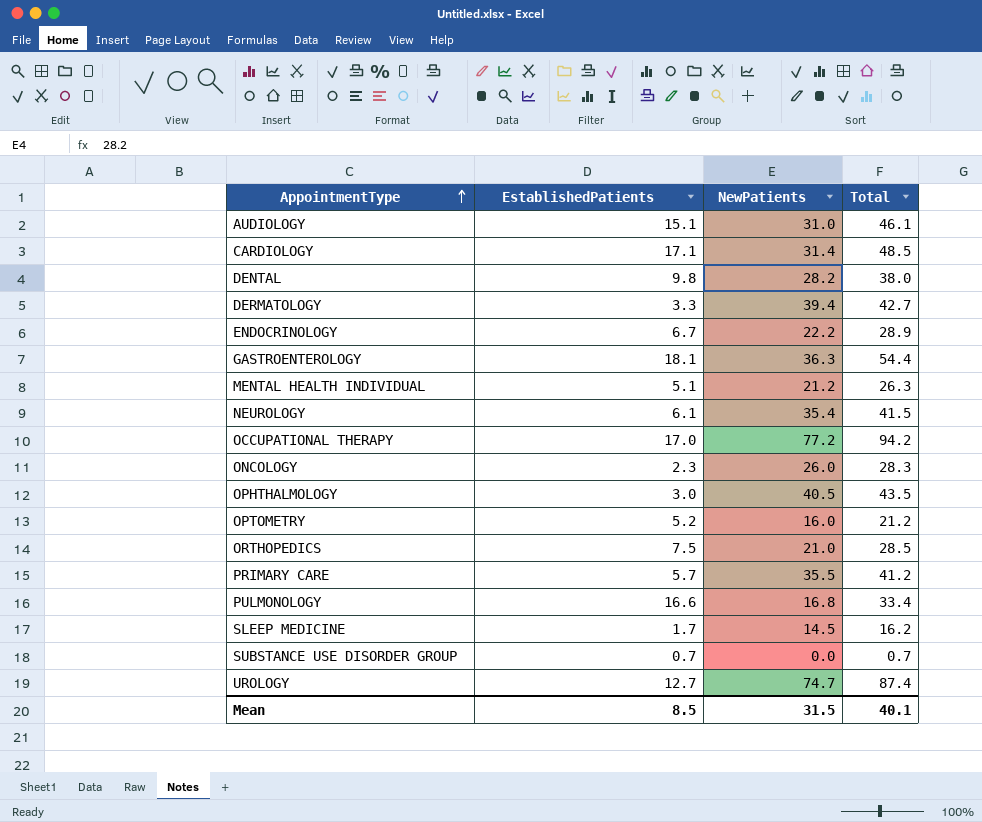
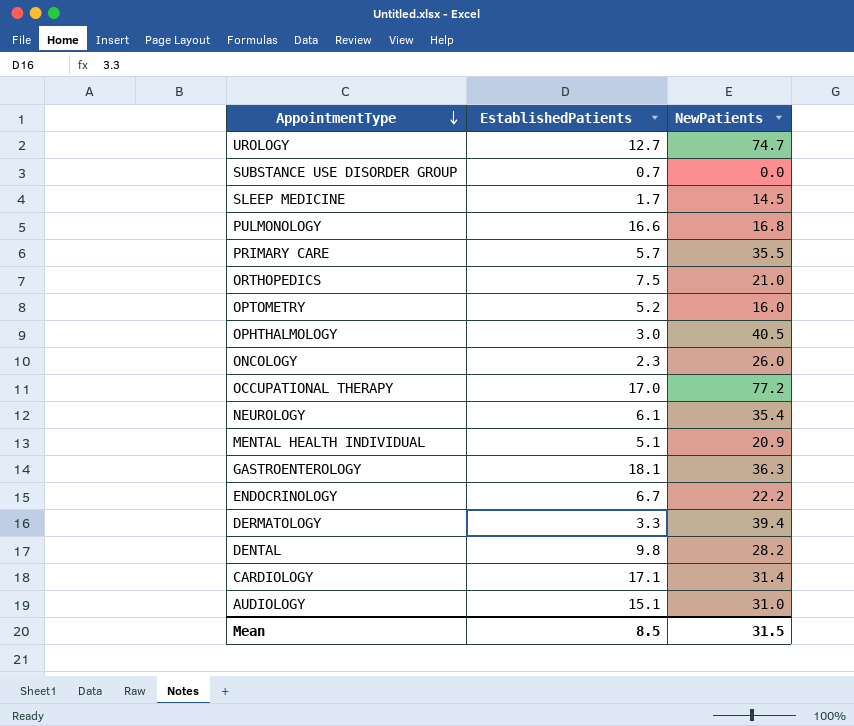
row order: AppointmentType ascending -> AppointmentType descending
column Total | formula: [EstablishedPatients] + [NewPatients] -> none
MENTAL HEALTH INDIVIDUAL | NewPatients: 21.2 -> 20.9

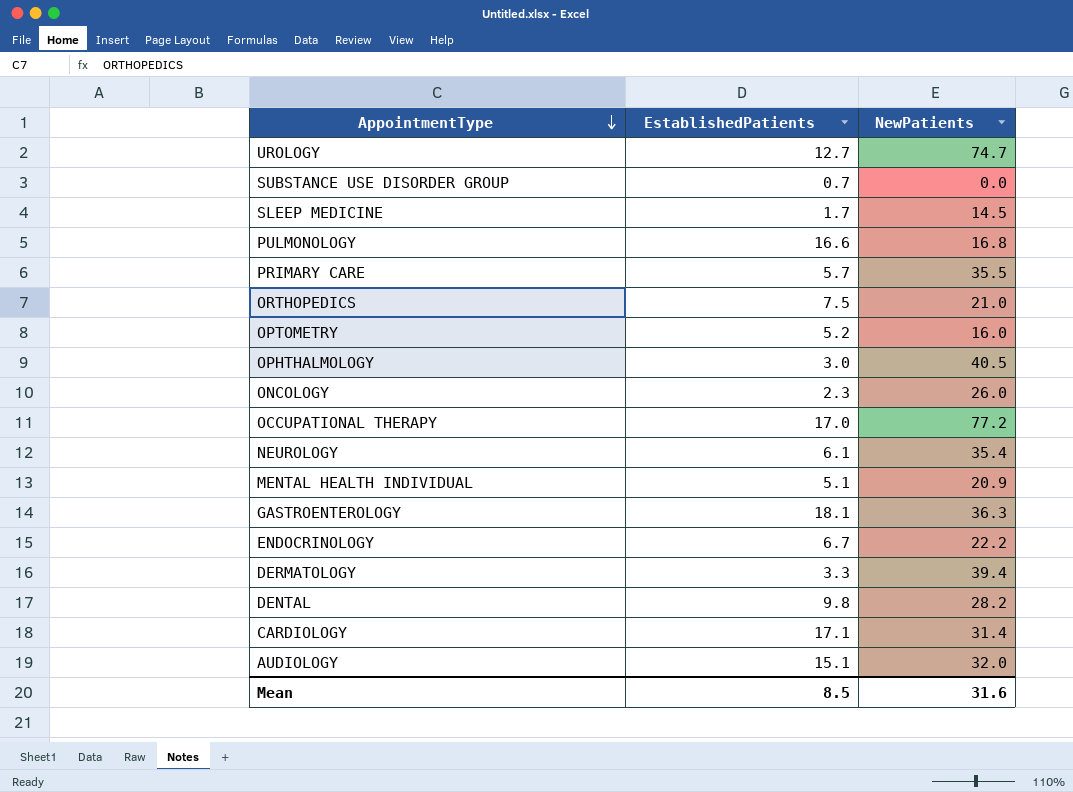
AUDIOLOGY | NewPatients: 31.0 -> 32.0
Mean | NewPatients: 31.5 -> 31.6

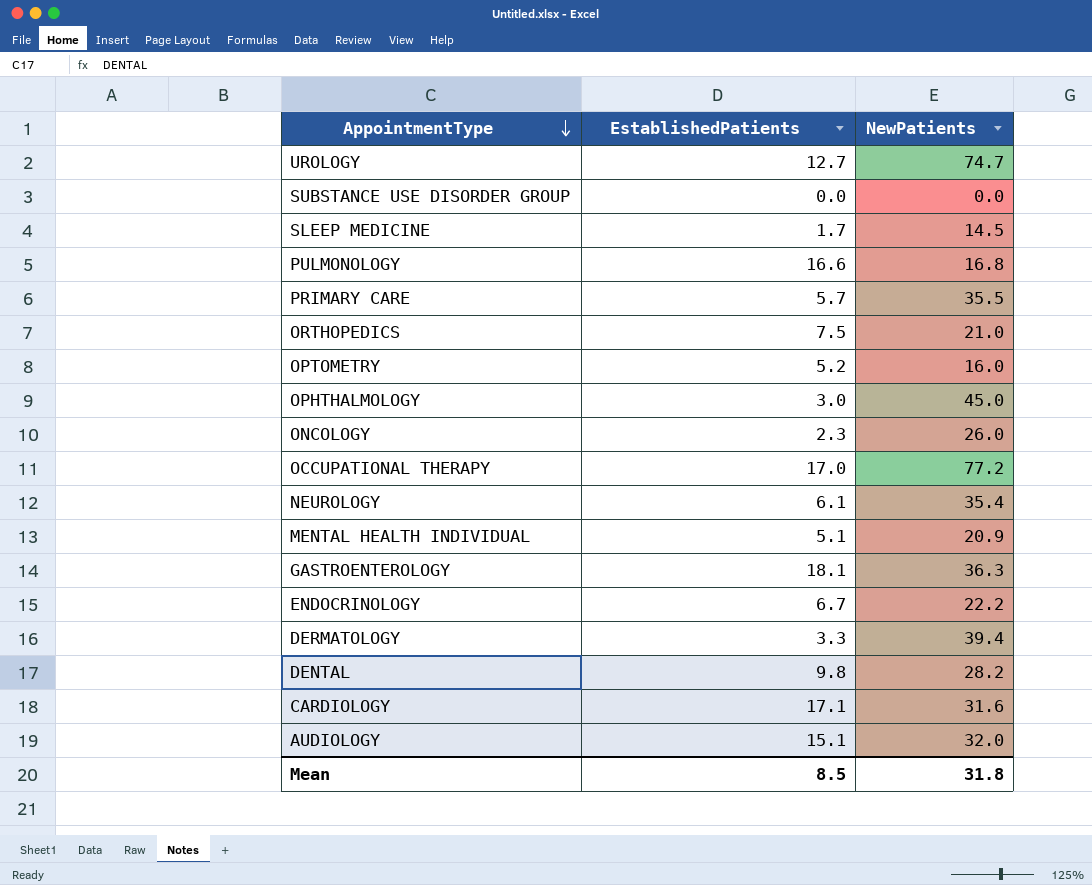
SUBSTANCE USE DISORDER GROUP | EstablishedPatients: 0.7 -> 0.0
OPHTHALMOLOGY | NewPatients: 40.5 -> 45.0
CARDIOLOGY | NewPatients: 31.4 -> 31.6
Mean | NewPatients: 31.6 -> 31.8

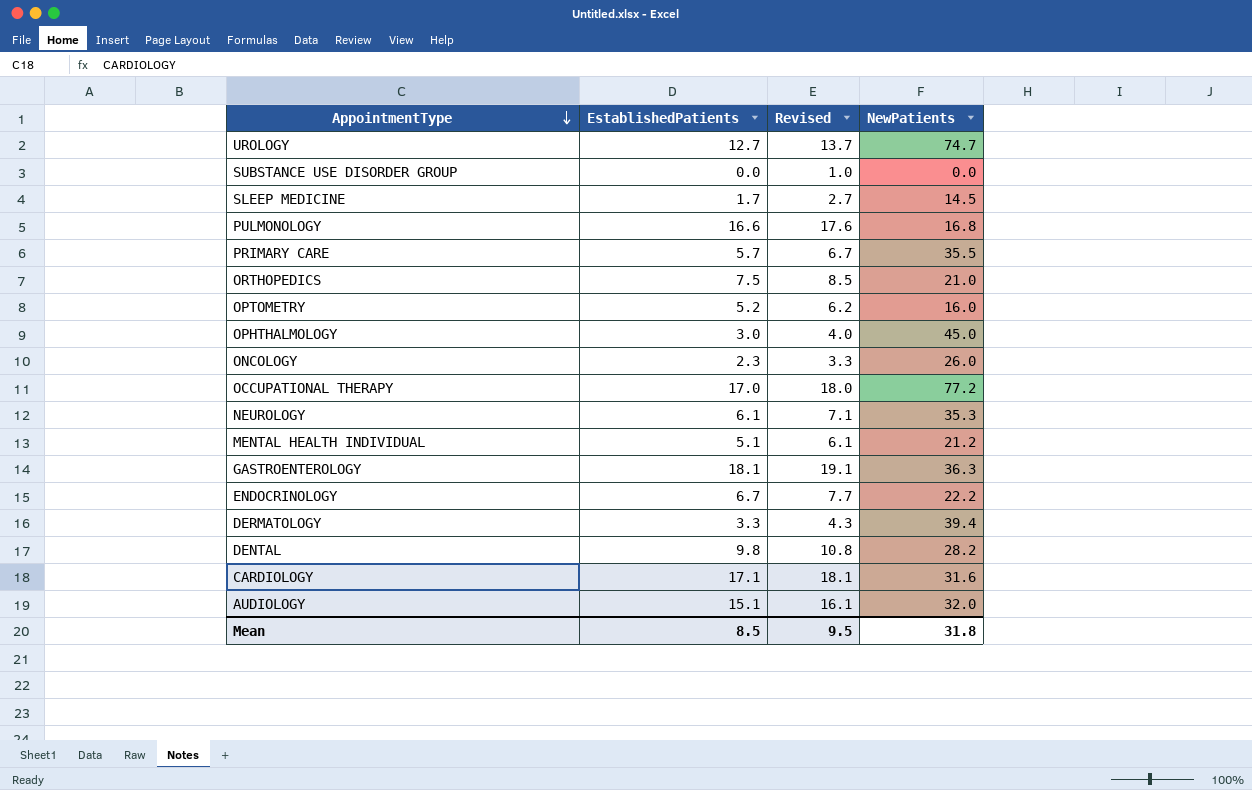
column Revised | formula: none -> [EstablishedPatients] + 1
NEUROLOGY | NewPatients: 35.4 -> 35.3
MENTAL HEALTH INDIVIDUAL | NewPatients: 20.9 -> 21.2

